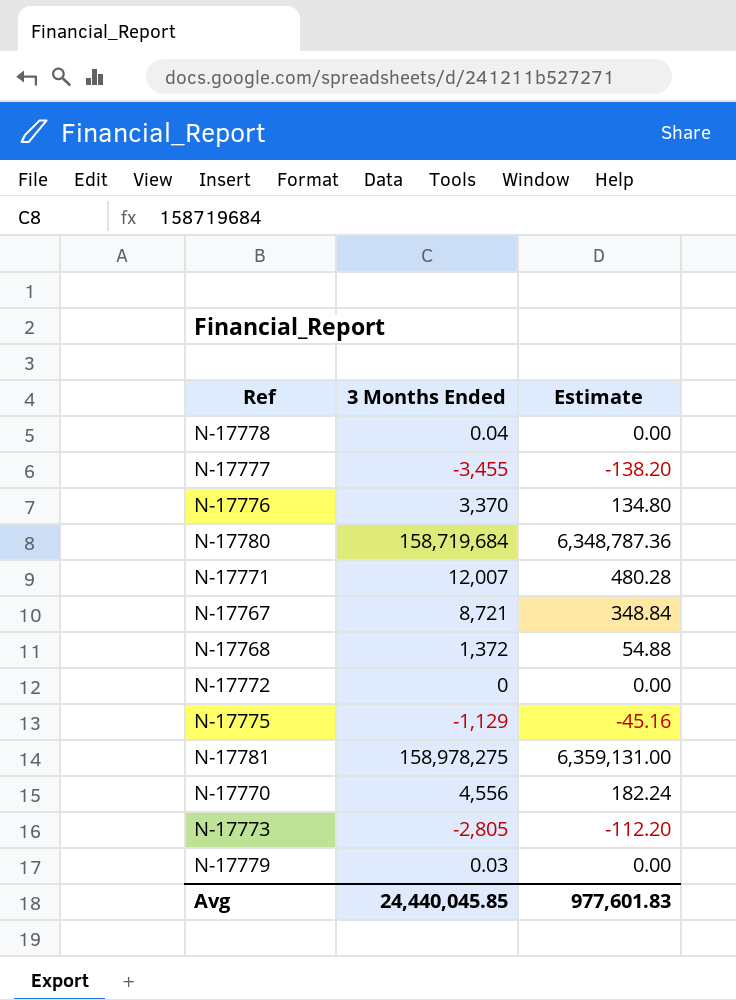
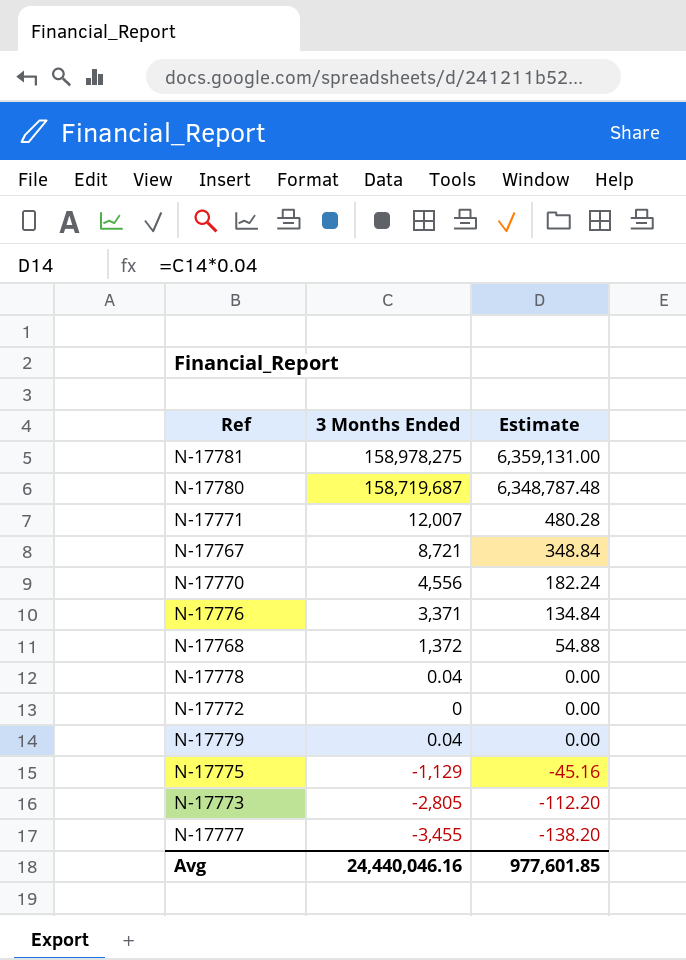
row order: none -> Estimate descending
N-17780 | 3 Months Ended: 158,719,684 -> 158,719,687
N-17780 | Estimate: 6,348,787.36 -> 6,348,787.48
N-17776 | 3 Months Ended: 3,370 -> 3,371
N-17776 | Estimate: 134.80 -> 134.84
N-17779 | 3 Months Ended: 0.03 -> 0.04
Avg | 3 Months Ended: 24,440,045.85 -> 24,440,046.16
Avg | Estimate: 977,601.83 -> 977,601.85

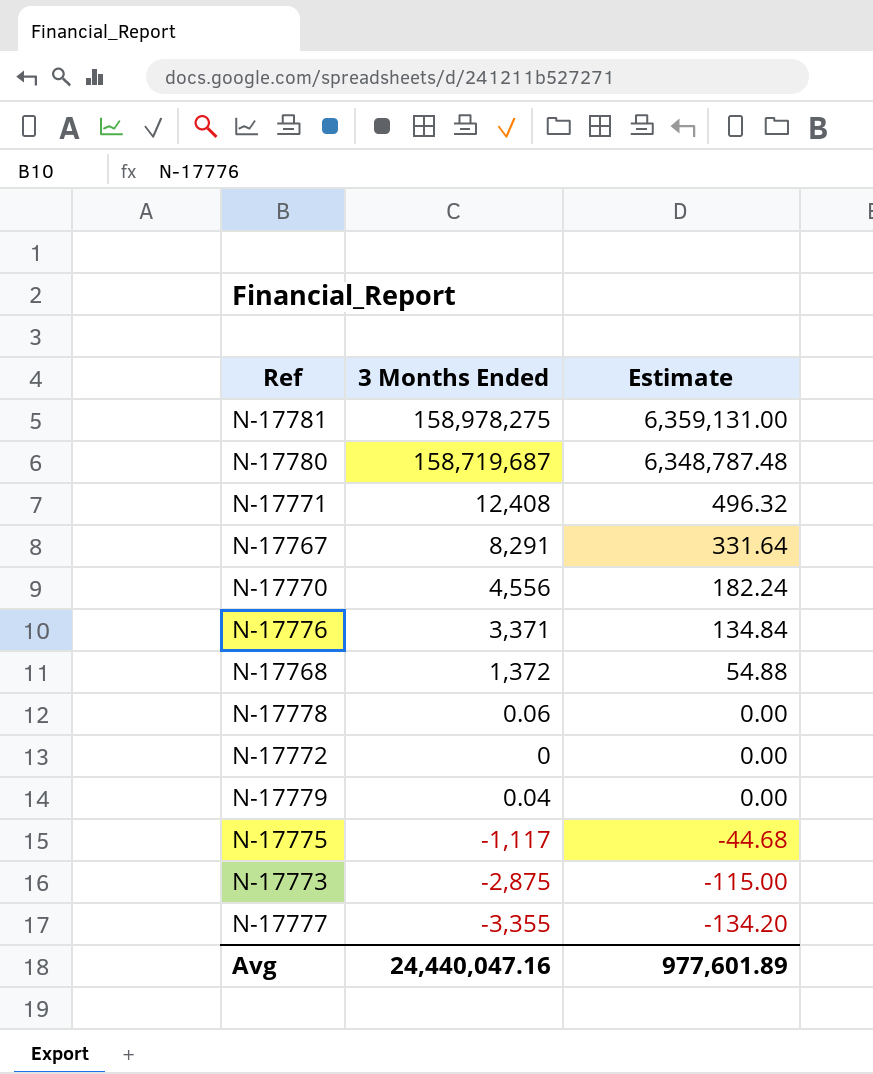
N-17771 | 3 Months Ended: 12,007 -> 12,408
N-17771 | Estimate: 480.28 -> 496.32
N-17767 | 3 Months Ended: 8,721 -> 8,291
N-17767 | Estimate: 348.84 -> 331.64
N-17778 | 3 Months Ended: 0.04 -> 0.06
N-17775 | 3 Months Ended: -1,129 -> -1,117
N-17775 | Estimate: -45.16 -> -44.68
N-17773 | 3 Months Ended: -2,805 -> -2,875
N-17773 | Estimate: -112.20 -> -115.00
N-17777 | 3 Months Ended: -3,455 -> -3,355
N-17777 | Estimate: -138.20 -> -134.20
Avg | 3 Months Ended: 24,440,046.16 -> 24,440,047.16
Avg | Estimate: 977,601.85 -> 977,601.89

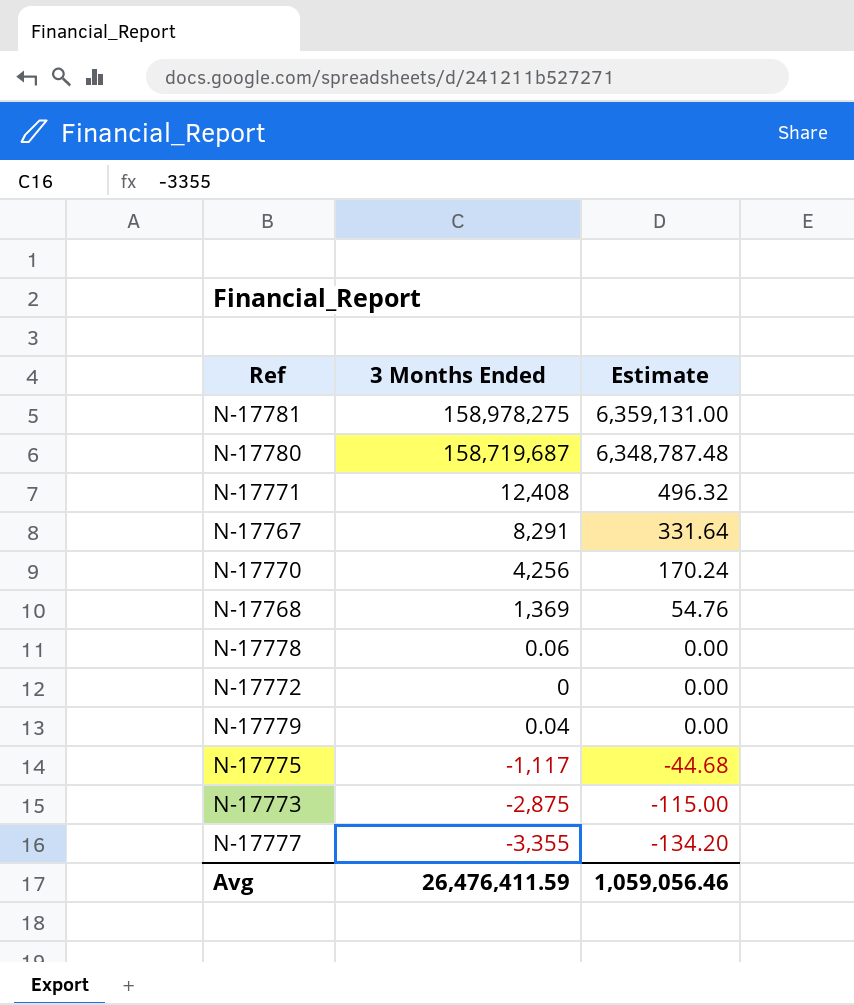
row N-17776: 3,371 | 134.84 -> none
N-17770 | 3 Months Ended: 4,556 -> 4,256
N-17770 | Estimate: 182.24 -> 170.24
N-17768 | 3 Months Ended: 1,372 -> 1,369
N-17768 | Estimate: 54.88 -> 54.76
Avg | 3 Months Ended: 24,440,047.16 -> 26,476,411.59
Avg | Estimate: 977,601.89 -> 1,059,056.46

